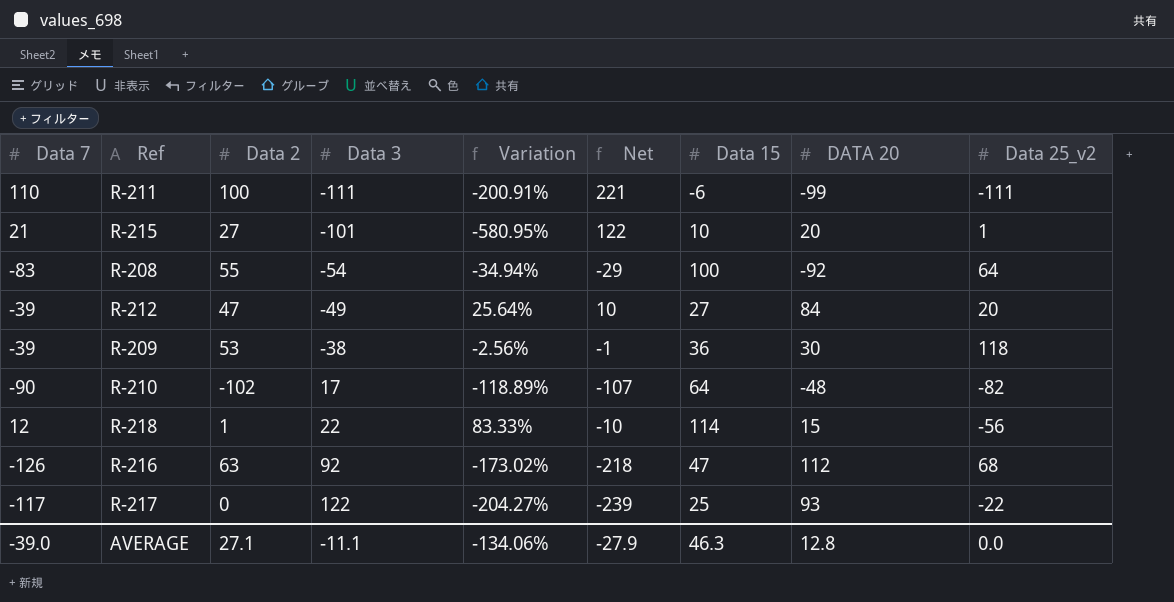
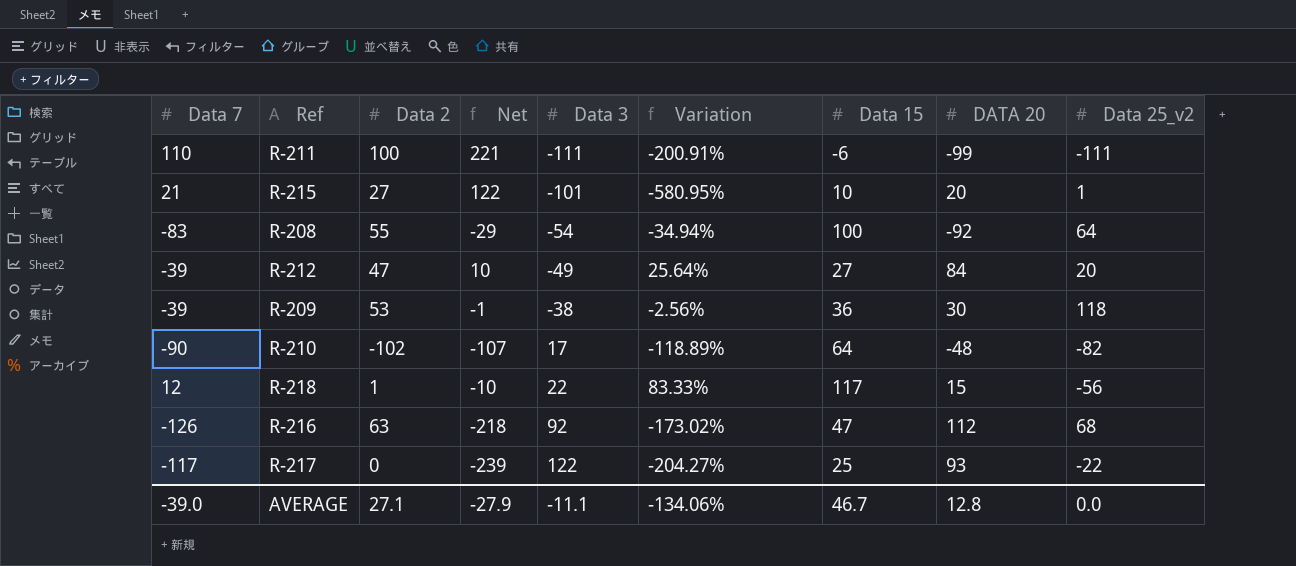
column Net | position: 6 -> 4
R-218 | Data 15: 114 -> 117
AVERAGE | Data 15: 46.3 -> 46.7

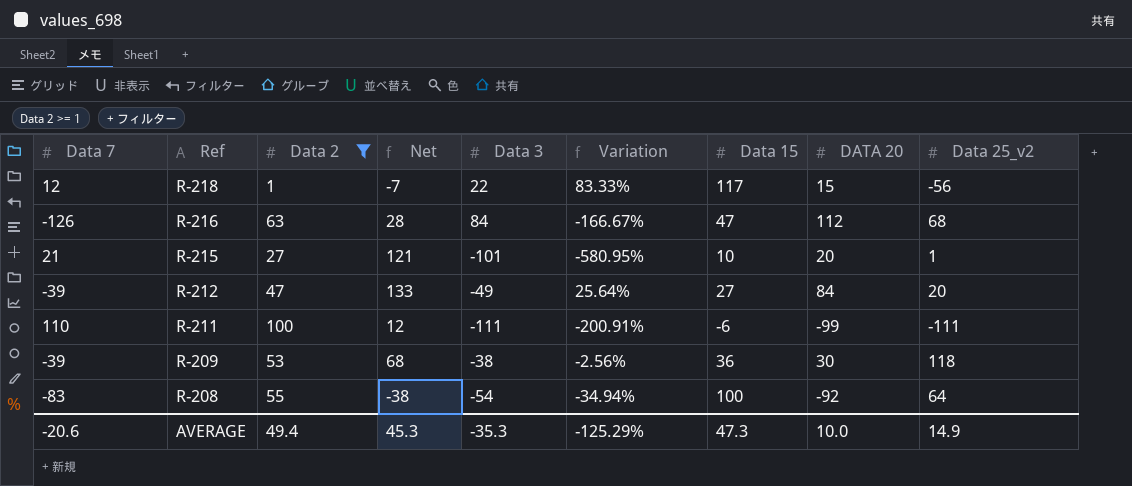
filter: none -> Data 2 >= 1
row order: Data 3 ascending -> Ref descending
column Net | formula: [Data 7] - [Data 3] -> [DATA 20] - [Data 3]
R-216 | Data 3: 92 -> 84
R-216 | Variation: -173.02% -> -166.67%
AVERAGE | Data 7: -39.0 -> -20.6
AVERAGE | Data 2: 27.1 -> 49.4
AVERAGE | Net: -27.9 -> 45.3
AVERAGE | Data 3: -11.1 -> -35.3
AVERAGE | Variation: -134.06% -> -125.29%
AVERAGE | Data 15: 46.7 -> 47.3
AVERAGE | DATA 20: 12.8 -> 10.0
AVERAGE | Data 25_v2: 0.0 -> 14.9

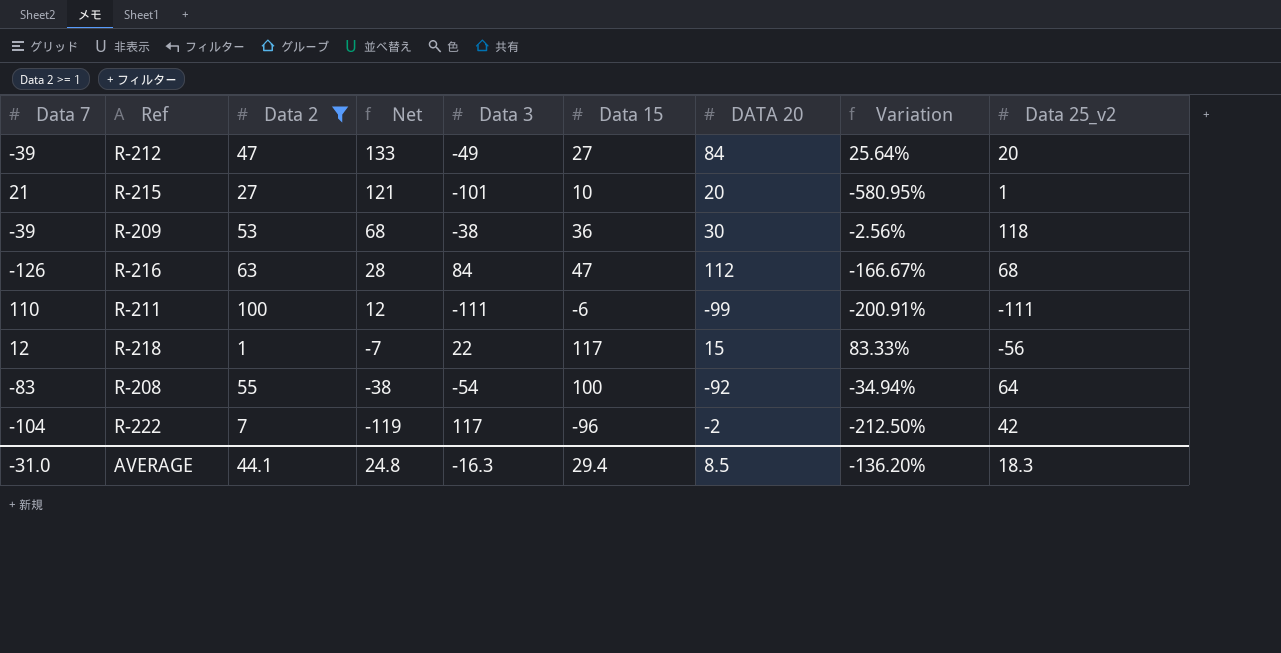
row order: Ref descending -> Net descending
column Variation | position: 6 -> 8
row R-222: none -> -104 | 7 | -119 | 117 | -96 | -2 | -212.50% | 42
AVERAGE | Data 7: -20.6 -> -31.0
AVERAGE | Data 2: 49.4 -> 44.1
AVERAGE | Net: 45.3 -> 24.8
AVERAGE | Data 3: -35.3 -> -16.3
AVERAGE | Data 15: 47.3 -> 29.4
AVERAGE | DATA 20: 10.0 -> 8.5
AVERAGE | Variation: -125.29% -> -136.20%
AVERAGE | Data 25_v2: 14.9 -> 18.3

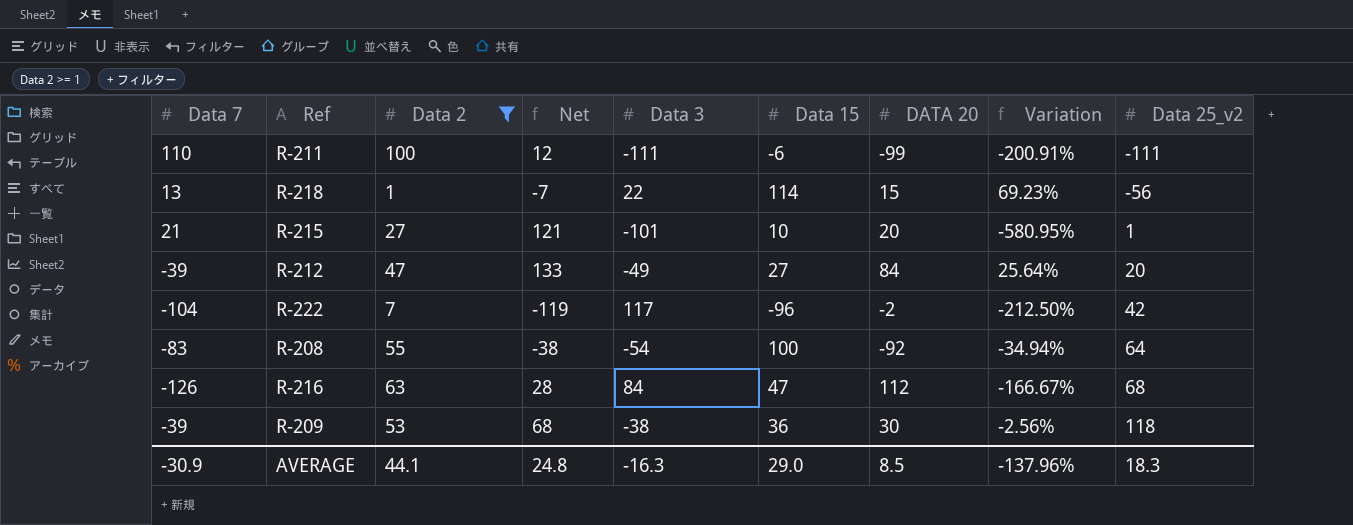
row order: Net descending -> Data 25_v2 ascending
R-218 | Data 7: 12 -> 13
R-218 | Data 15: 117 -> 114
R-218 | Variation: 83.33% -> 69.23%
AVERAGE | Data 7: -31.0 -> -30.9
AVERAGE | Data 15: 29.4 -> 29.0
AVERAGE | Variation: -136.20% -> -137.96%

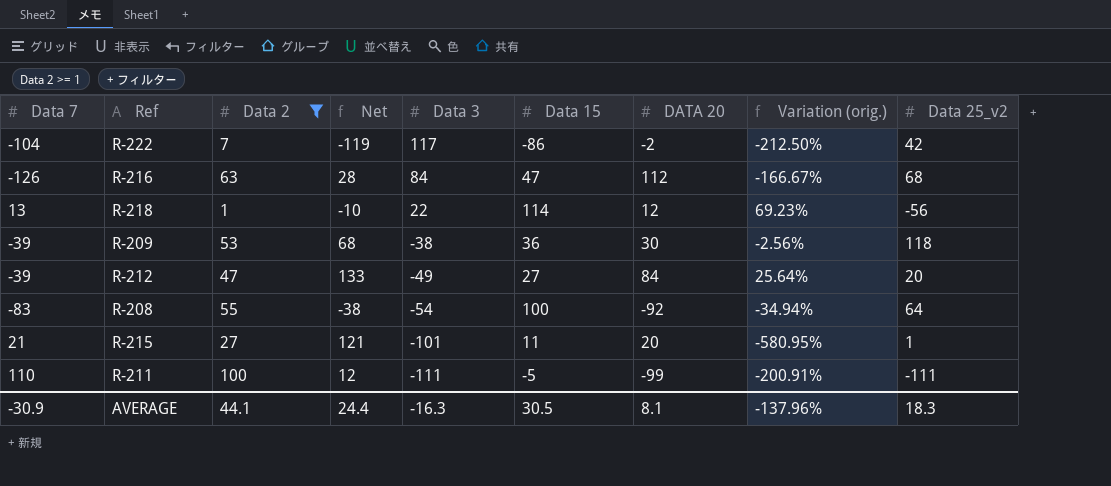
row order: Data 25_v2 ascending -> Data 3 descending
column name: Variation -> Variation (orig.)
R-222 | Data 15: -96 -> -86
R-218 | Net: -7 -> -10
R-218 | DATA 20: 15 -> 12
R-215 | Data 15: 10 -> 11
R-211 | Data 15: -6 -> -5
AVERAGE | Net: 24.8 -> 24.4
AVERAGE | Data 15: 29.0 -> 30.5
AVERAGE | DATA 20: 8.5 -> 8.1

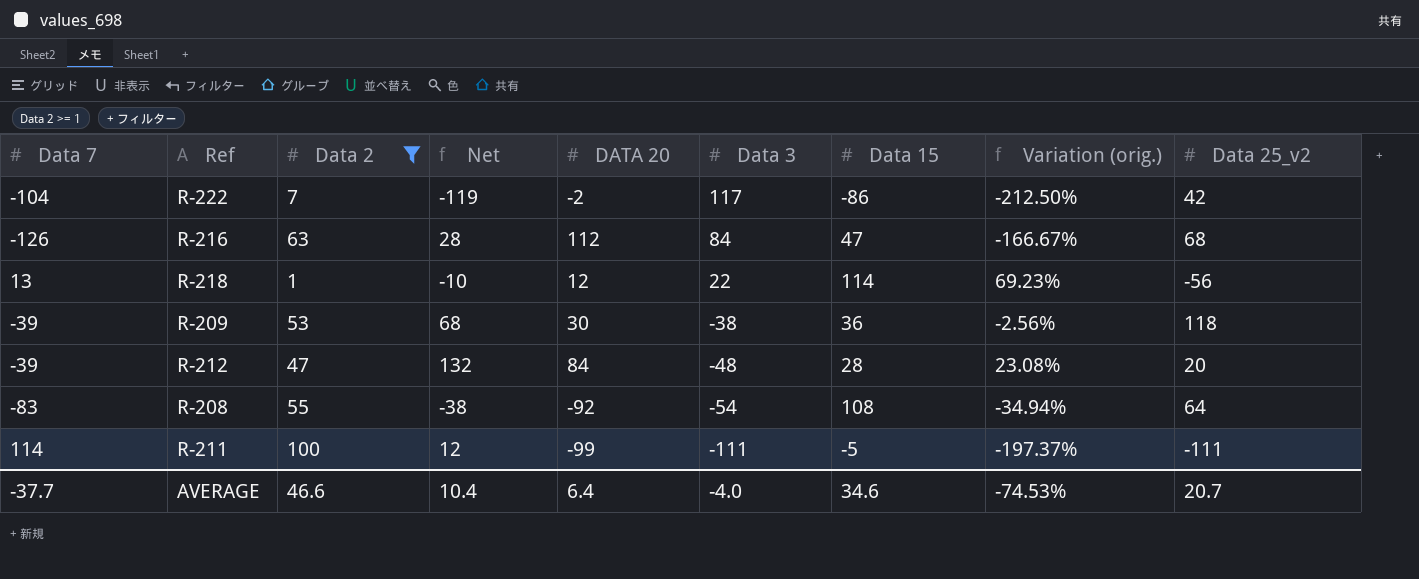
column DATA 20 | position: 7 -> 5
row R-215: 21 | 27 | 121 | -101 | 11 | 20 | -580.95% | 1 -> none
R-212 | Net: 133 -> 132
R-212 | Data 3: -49 -> -48
R-212 | Data 15: 27 -> 28
R-212 | Variation (orig.): 25.64% -> 23.08%
R-208 | Data 15: 100 -> 108
R-211 | Data 7: 110 -> 114
R-211 | Variation (orig.): -200.91% -> -197.37%
AVERAGE | Data 7: -30.9 -> -37.7
AVERAGE | Data 2: 44.1 -> 46.6
AVERAGE | Net: 24.4 -> 10.4
AVERAGE | DATA 20: 8.1 -> 6.4
AVERAGE | Data 3: -16.3 -> -4.0
AVERAGE | Data 15: 30.5 -> 34.6
AVERAGE | Variation (orig.): -137.96% -> -74.53%
AVERAGE | Data 25_v2: 18.3 -> 20.7

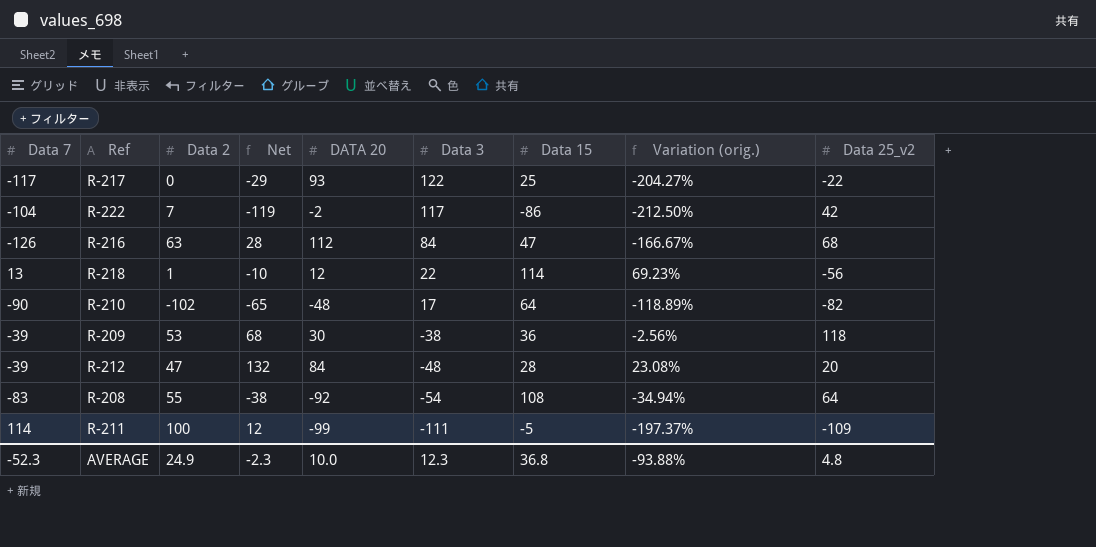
filter: Data 2 >= 1 -> none
R-211 | Data 25_v2: -111 -> -109
AVERAGE | Data 7: -37.7 -> -52.3
AVERAGE | Data 2: 46.6 -> 24.9
AVERAGE | Net: 10.4 -> -2.3
AVERAGE | DATA 20: 6.4 -> 10.0
AVERAGE | Data 3: -4.0 -> 12.3
AVERAGE | Data 15: 34.6 -> 36.8
AVERAGE | Variation (orig.): -74.53% -> -93.88%
AVERAGE | Data 25_v2: 20.7 -> 4.8

